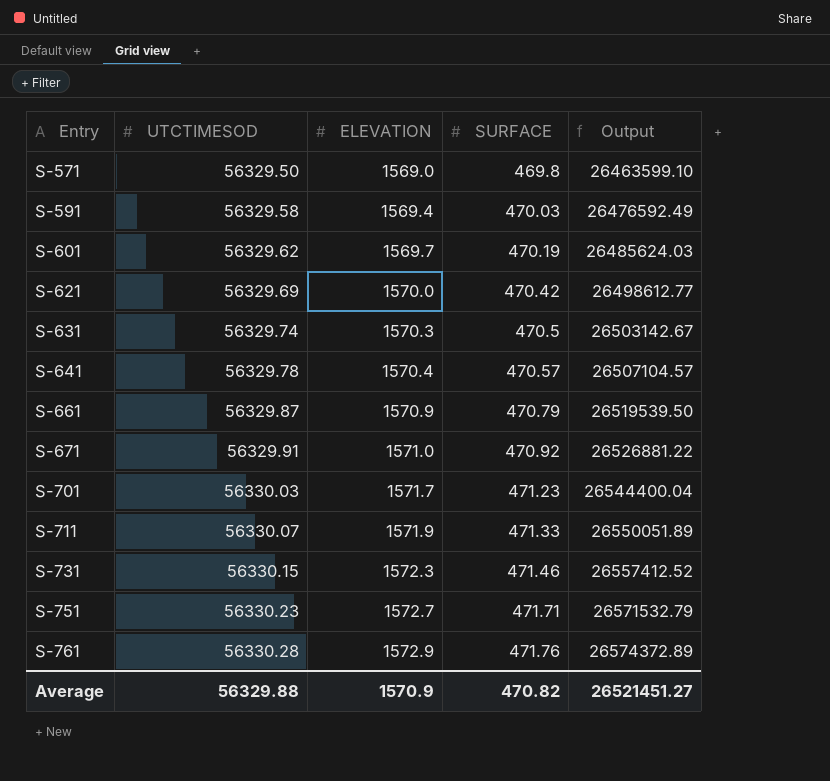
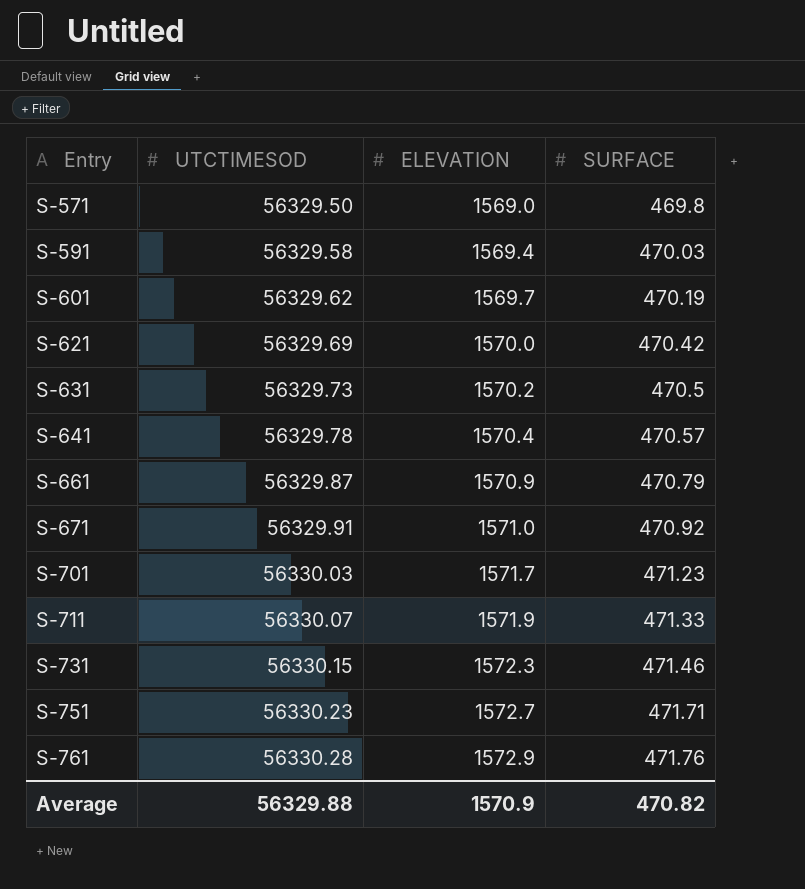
column Output | formula: [UTCTIMESOD] * [SURFACE] -> none
S-631 | UTCTIMESOD: 56329.74 -> 56329.73
S-631 | ELEVATION: 1570.3 -> 1570.2

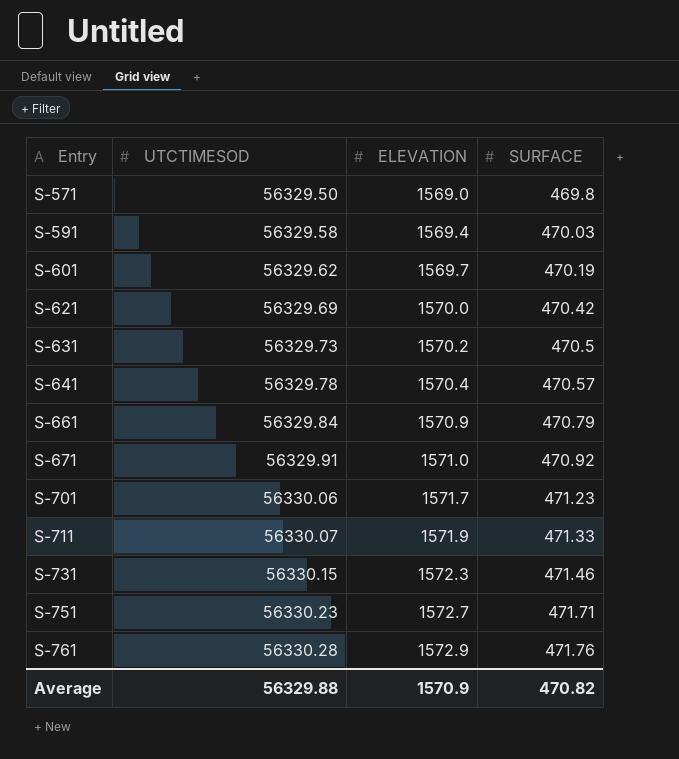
S-661 | UTCTIMESOD: 56329.87 -> 56329.84
S-701 | UTCTIMESOD: 56330.03 -> 56330.06

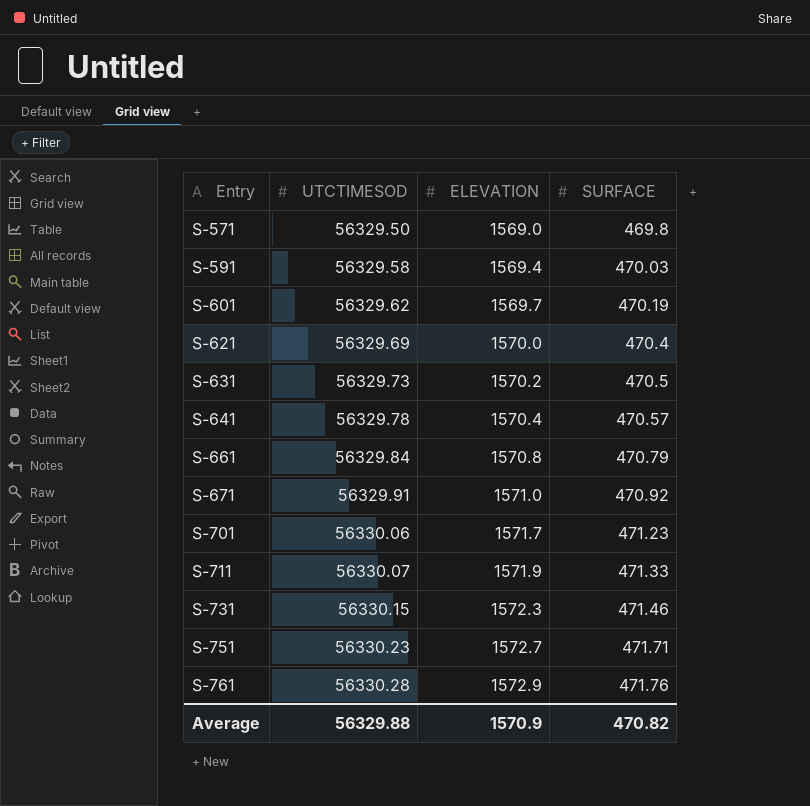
S-621 | SURFACE: 470.42 -> 470.4
S-661 | ELEVATION: 1570.9 -> 1570.8

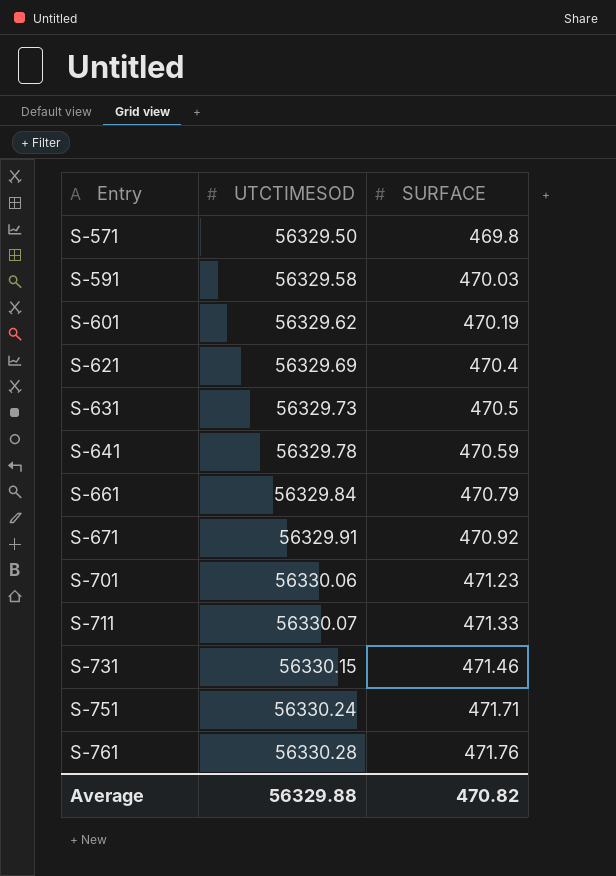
column ELEVATION | position: 3 -> none
S-641 | SURFACE: 470.57 -> 470.59
S-751 | UTCTIMESOD: 56330.23 -> 56330.24

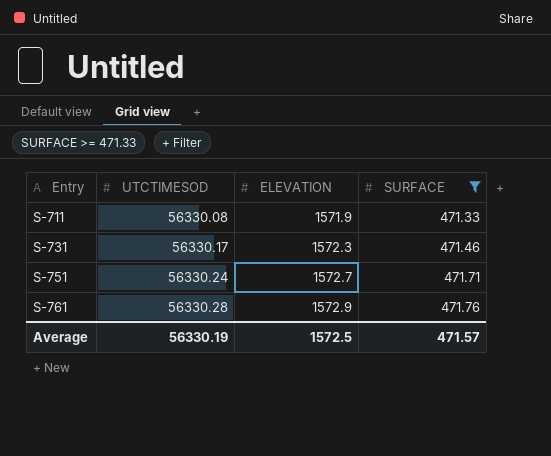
filter: none -> SURFACE >= 471.33
column ELEVATION | position: none -> 3
S-711 | UTCTIMESOD: 56330.07 -> 56330.08
S-731 | UTCTIMESOD: 56330.15 -> 56330.17
Average | UTCTIMESOD: 56329.88 -> 56330.19
Average | SURFACE: 470.82 -> 471.57

